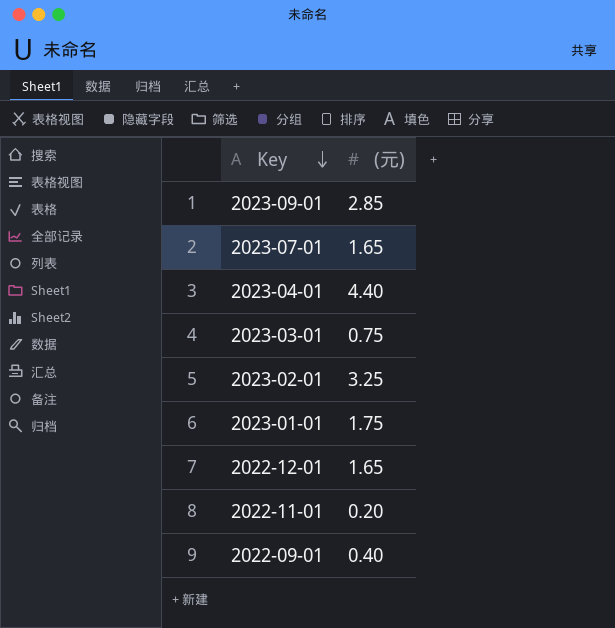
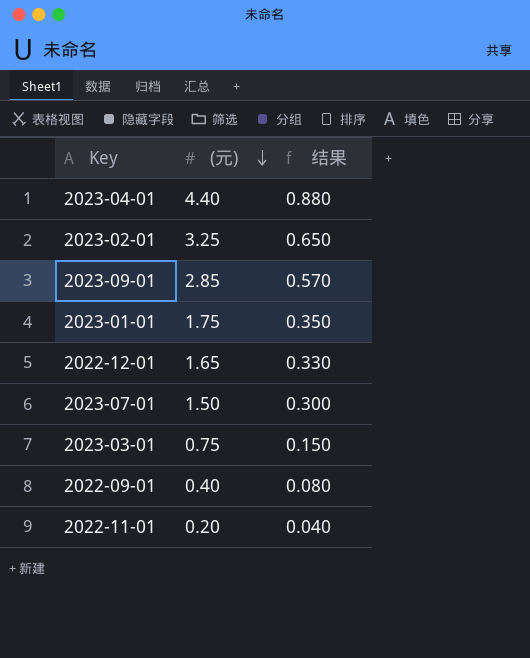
row order: Key descending -> (元) descending
column 结果 | formula: none -> [(元)] * 0.2
2023-07-01 | (元): 1.65 -> 1.50

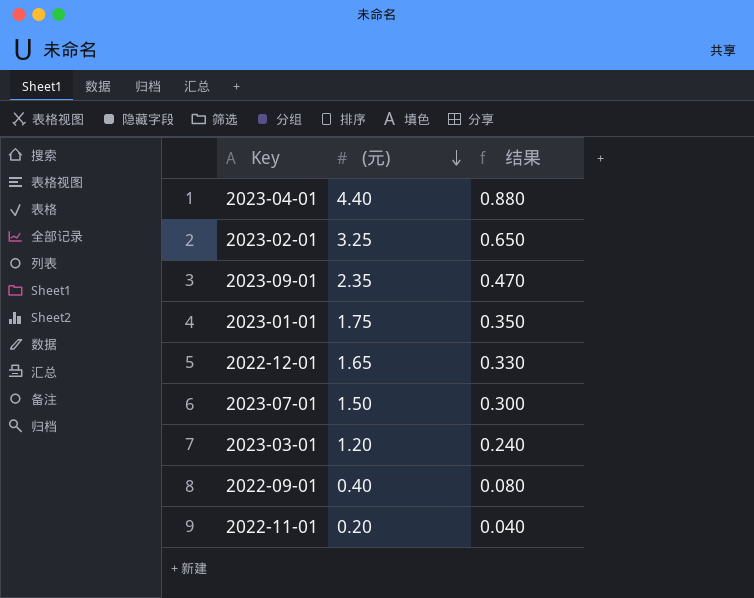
2023-09-01 | (元): 2.85 -> 2.35
2023-09-01 | 结果: 0.570 -> 0.470
2023-03-01 | (元): 0.75 -> 1.20
2023-03-01 | 结果: 0.150 -> 0.240

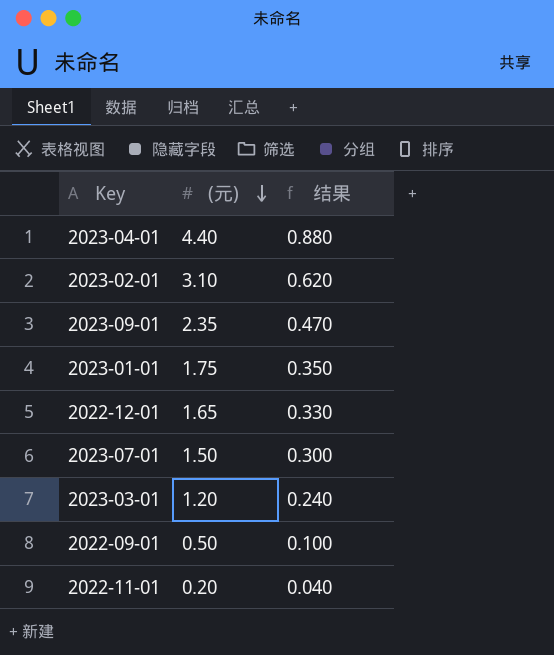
2023-02-01 | (元): 3.25 -> 3.10
2023-02-01 | 结果: 0.650 -> 0.620
2022-09-01 | (元): 0.40 -> 0.50
2022-09-01 | 结果: 0.080 -> 0.100

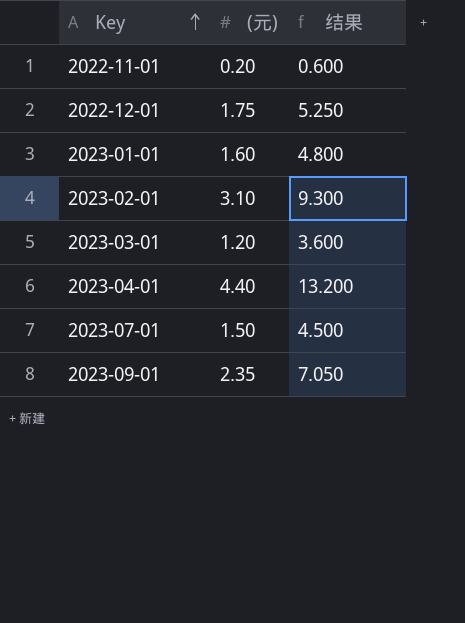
row order: (元) descending -> Key ascending
column 结果 | formula: [(元)] * 0.2 -> [(元)] * 3
row 2022-09-01: 0.50 | 0.100 -> none
2022-12-01 | (元): 1.65 -> 1.75
2023-01-01 | (元): 1.75 -> 1.60

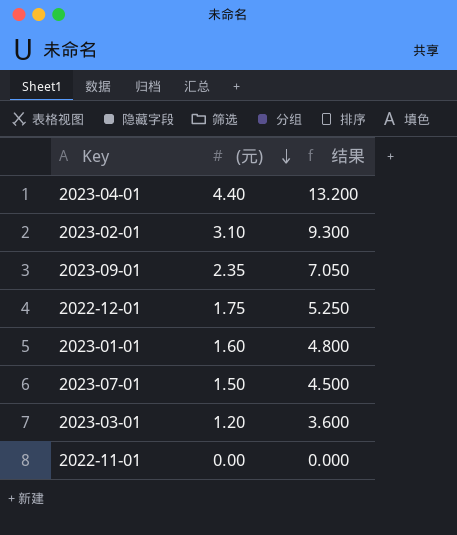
row order: Key ascending -> (元) descending
2022-11-01 | (元): 0.20 -> 0.00
2022-11-01 | 结果: 0.600 -> 0.000

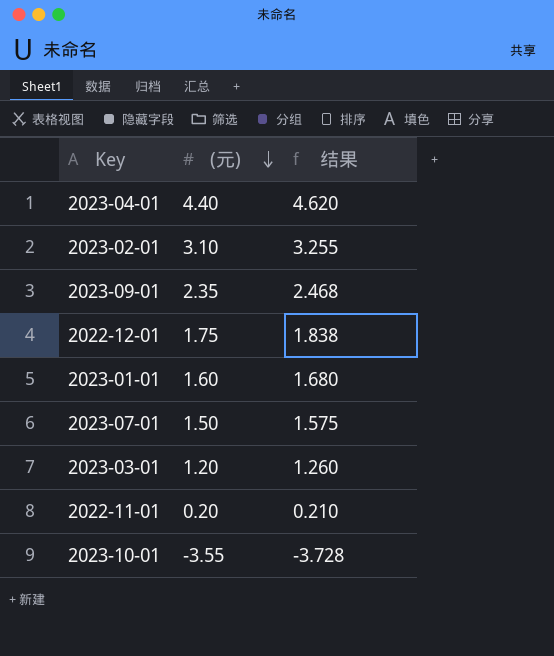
column 结果 | formula: [(元)] * 3 -> [(元)] * 1.05
2022-11-01 | (元): 0.00 -> 0.20
row 2023-10-01: none -> -3.55 | -3.728

